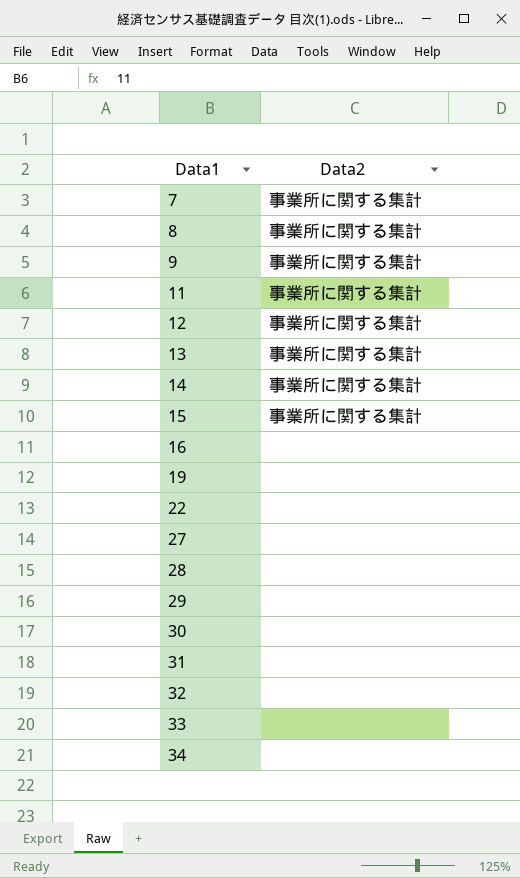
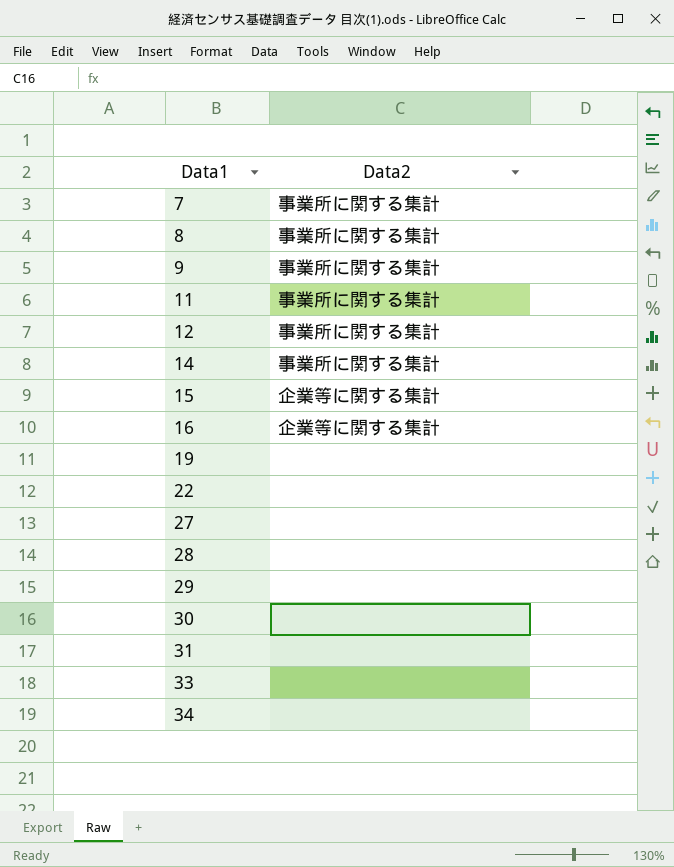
row 13: 事業所に関する集計 -> none
row 32: none -> none
15 | Data2: 事業所に関する集計 -> 企業等に関する集計
16 | Data2: none -> 企業等に関する集計

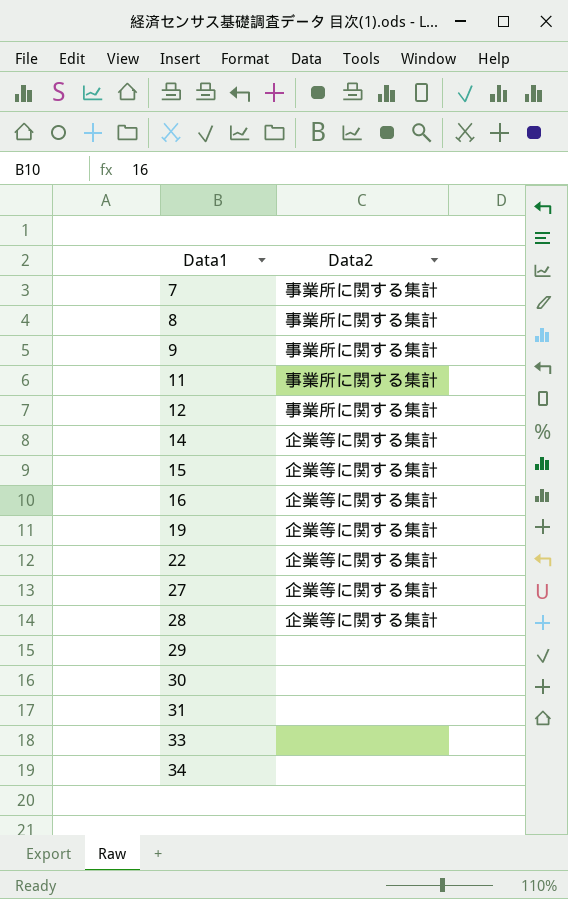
14 | Data2: 事業所に関する集計 -> 企業等に関する集計
19 | Data2: none -> 企業等に関する集計
22 | Data2: none -> 企業等に関する集計
27 | Data2: none -> 企業等に関する集計
28 | Data2: none -> 企業等に関する集計

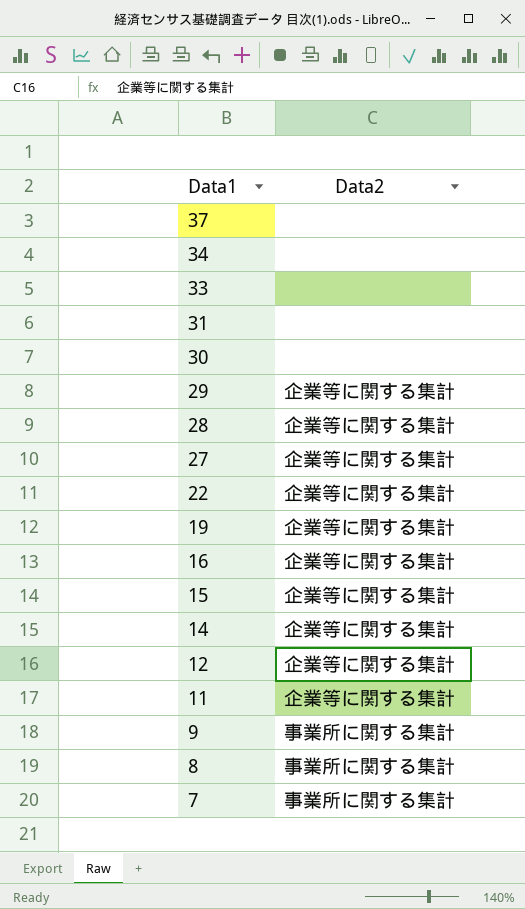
row order: Data1 ascending -> Data1 descending
row 37: none -> none
29 | Data2: none -> 企業等に関する集計
12 | Data2: 事業所に関する集計 -> 企業等に関する集計
11 | Data2: 事業所に関する集計 -> 企業等に関する集計

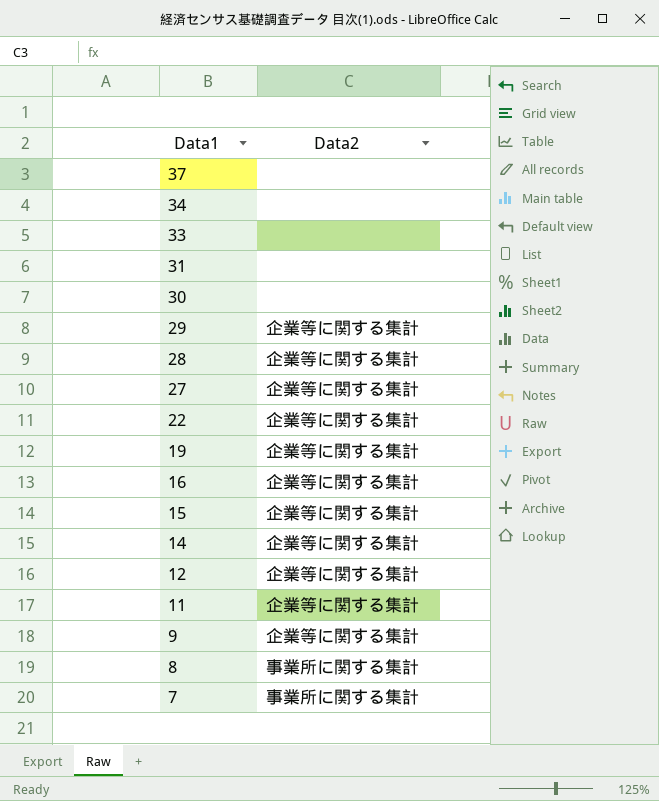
9 | Data2: 事業所に関する集計 -> 企業等に関する集計

